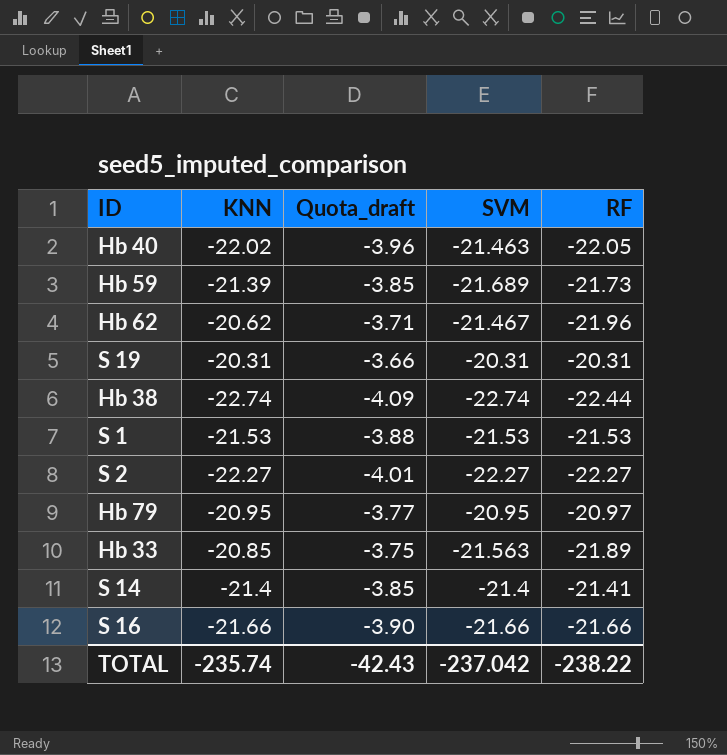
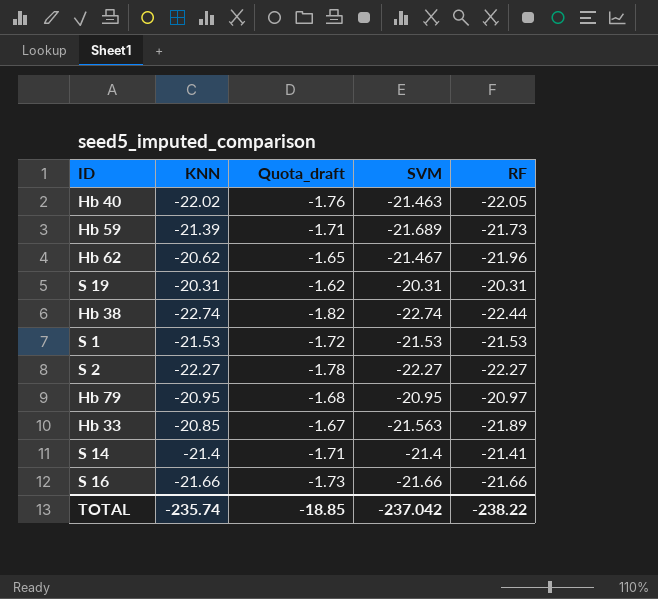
column Quota_draft | formula: [KNN] * 0.18 -> [KNN] * 0.08
TOTAL | Quota_draft: -42.43 -> -18.85

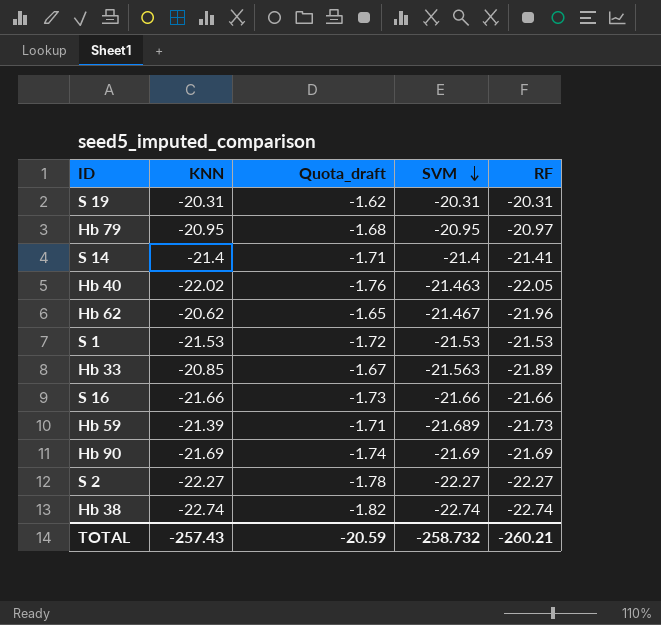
row order: none -> SVM descending
row Hb 90: none -> -21.69 | -1.74 | -21.69 | -21.69
Hb 38 | RF: -22.44 -> -22.74
TOTAL | KNN: -235.74 -> -257.43
TOTAL | Quota_draft: -18.85 -> -20.59
TOTAL | SVM: -237.042 -> -258.732
TOTAL | RF: -238.22 -> -260.21

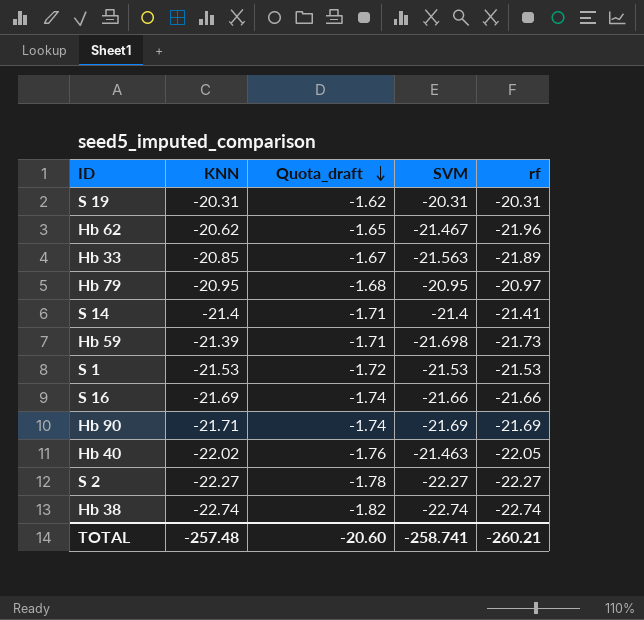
row order: SVM descending -> Quota_draft descending
column name: RF -> rf
Hb 59 | SVM: -21.689 -> -21.698
S 16 | KNN: -21.66 -> -21.69
S 16 | Quota_draft: -1.73 -> -1.74
Hb 90 | KNN: -21.69 -> -21.71
TOTAL | KNN: -257.43 -> -257.48
TOTAL | Quota_draft: -20.59 -> -20.60
TOTAL | SVM: -258.732 -> -258.741

